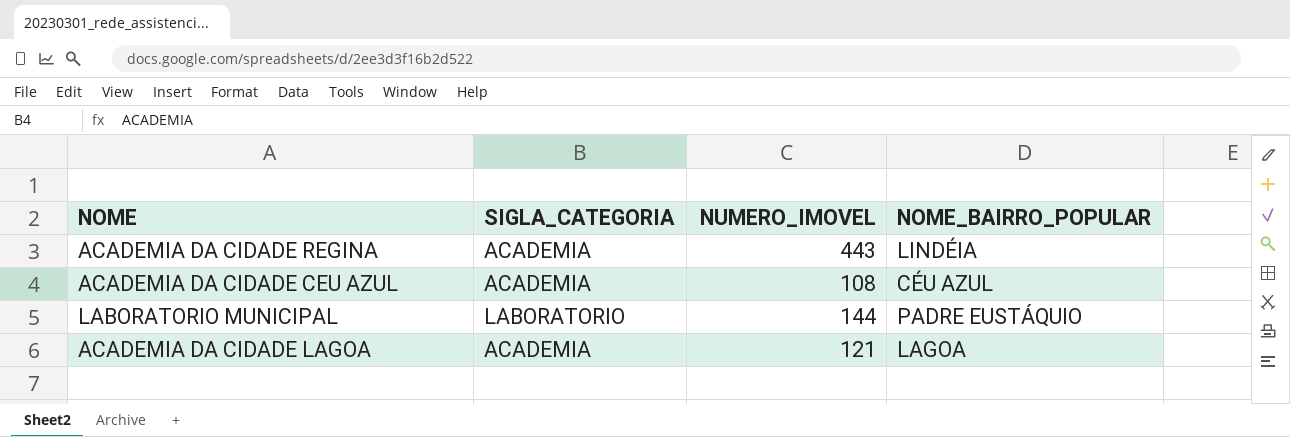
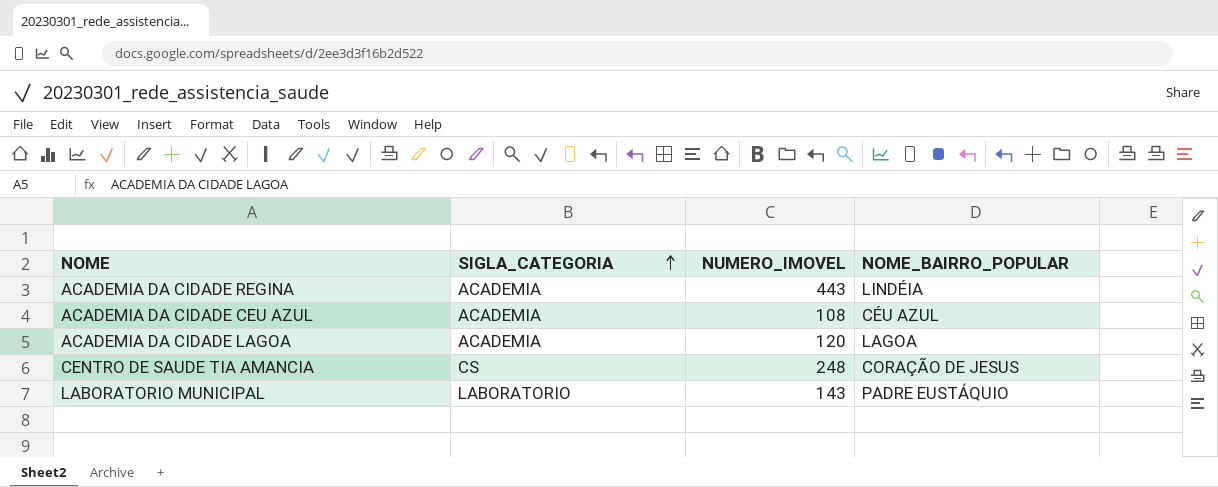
row order: none -> SIGLA_CATEGORIA ascending
ACADEMIA DA CIDADE LAGOA | NUMERO_IMOVEL: 121 -> 120
row CENTRO DE SAUDE TIA AMANCIA: none -> CS | 248 | CORAÇÃO DE JESUS
LABORATORIO MUNICIPAL | NUMERO_IMOVEL: 144 -> 143

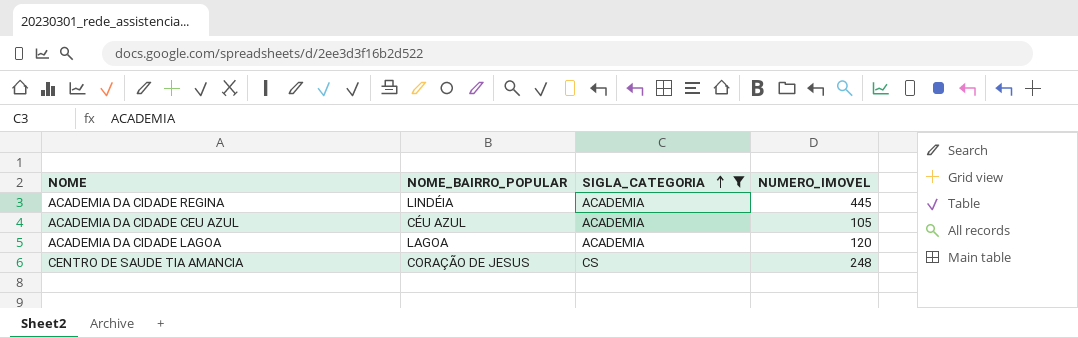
filter: none -> SIGLA_CATEGORIA != LABORATORIO
column NOME_BAIRRO_POPULAR | position: 4 -> 2
ACADEMIA DA CIDADE REGINA | NUMERO_IMOVEL: 443 -> 445
ACADEMIA DA CIDADE CEU AZUL | NUMERO_IMOVEL: 108 -> 105

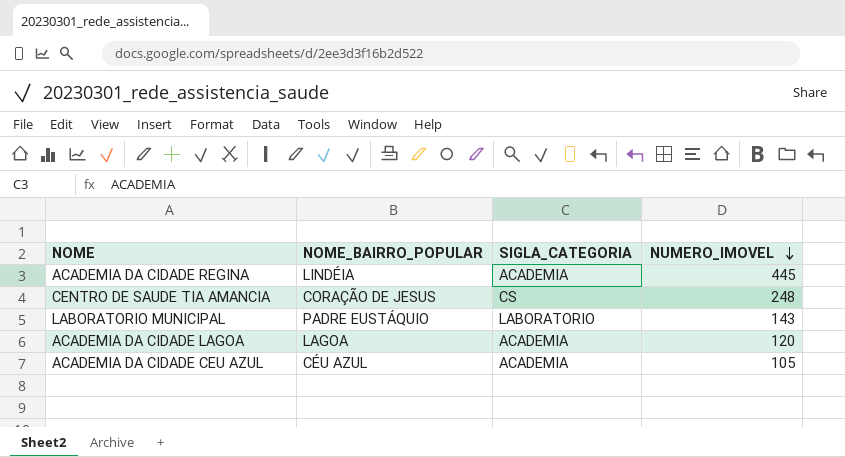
filter: SIGLA_CATEGORIA != LABORATORIO -> none
row order: SIGLA_CATEGORIA ascending -> NUMERO_IMOVEL descending

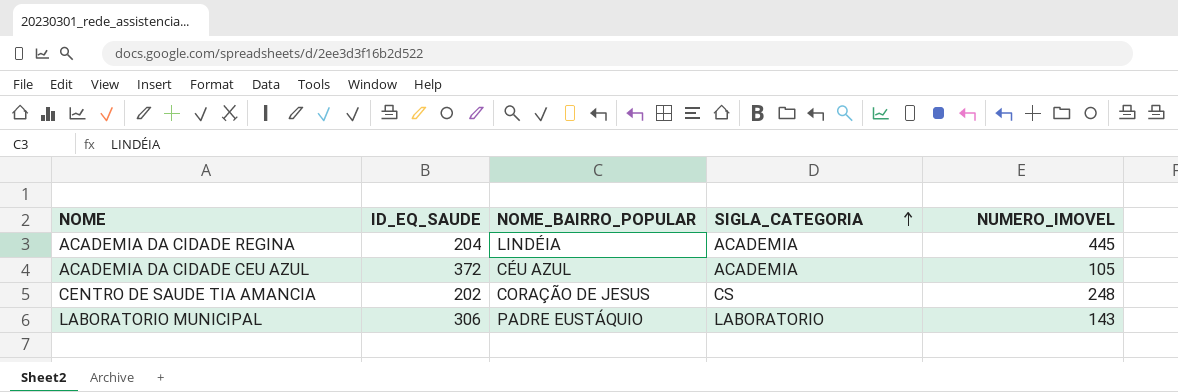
row order: NUMERO_IMOVEL descending -> SIGLA_CATEGORIA ascending
column ID_EQ_SAUDE | position: none -> 2
row ACADEMIA DA CIDADE LAGOA: LAGOA | ACADEMIA | 120 -> none

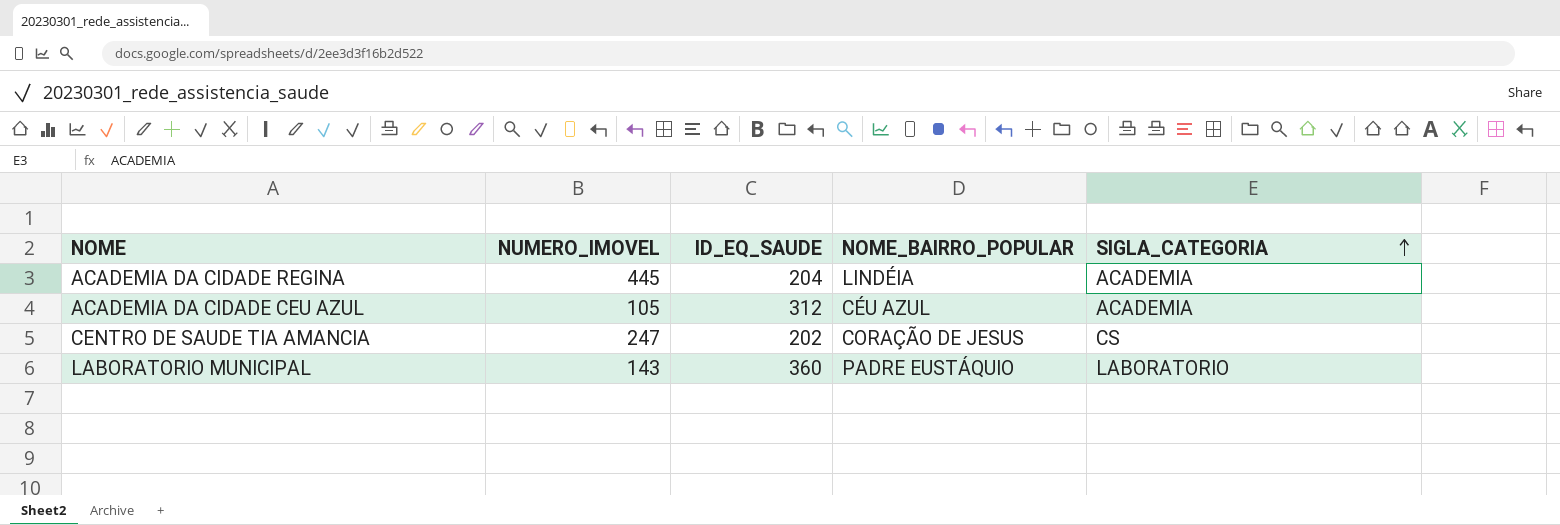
column NUMERO_IMOVEL | position: 5 -> 2
ACADEMIA DA CIDADE CEU AZUL | ID_EQ_SAUDE: 372 -> 312
CENTRO DE SAUDE TIA AMANCIA | NUMERO_IMOVEL: 248 -> 247
LABORATORIO MUNICIPAL | ID_EQ_SAUDE: 306 -> 360

